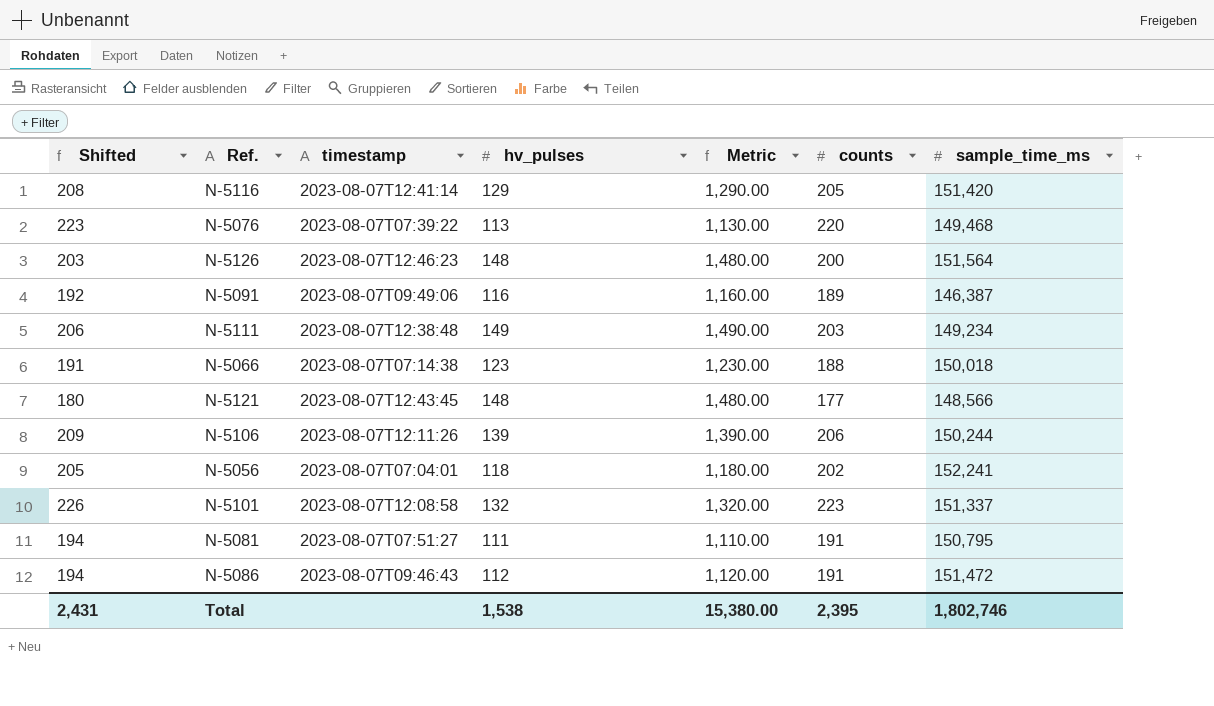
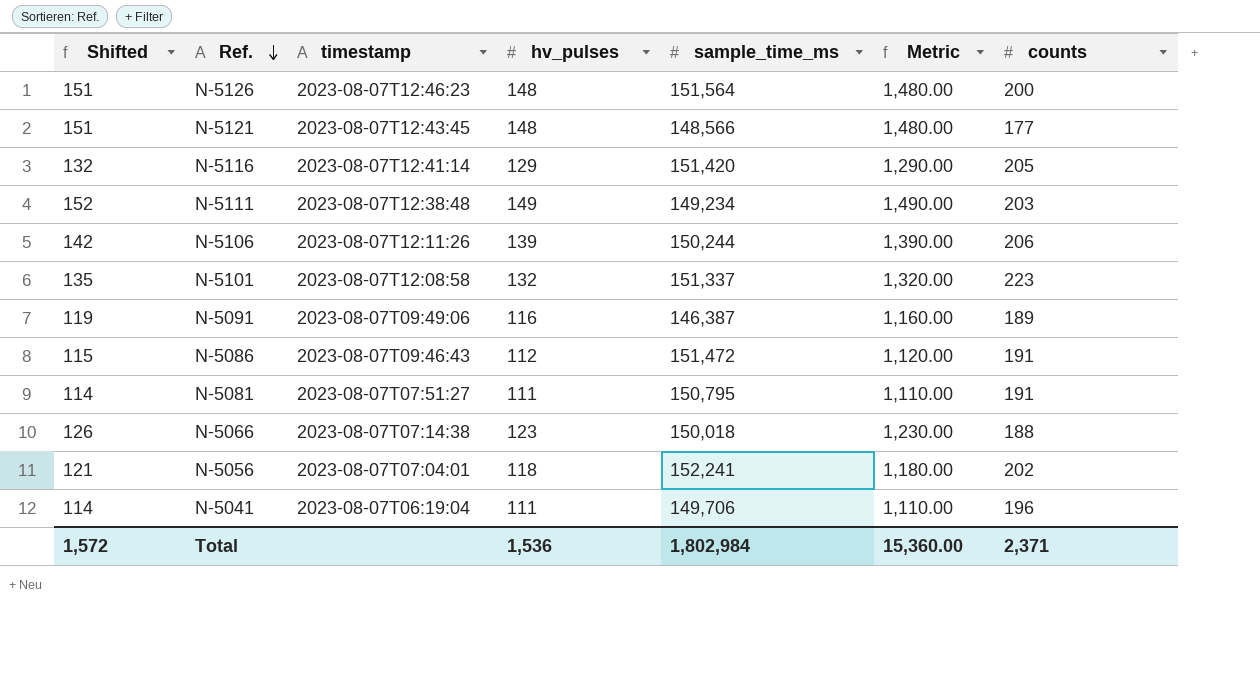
row order: none -> Ref. descending
column Shifted | formula: [counts] + 3 -> [hv_pulses] + 3
column sample_time_ms | position: 7 -> 5
row N-5076: 223 | 2023-08-07T07:39:22 | 113 | 1,130.00 | 220 | 149,468 -> none
row N-5041: none -> 114 | 2023-08-07T06:19:04 | 111 | 149,706 | 1,110.00 | 196
Total | Shifted: 2,431 -> 1,572
Total | hv_pulses: 1,538 -> 1,536
Total | sample_time_ms: 1,802,746 -> 1,802,984
Total | Metric: 15,380.00 -> 15,360.00
Total | counts: 2,395 -> 2,371

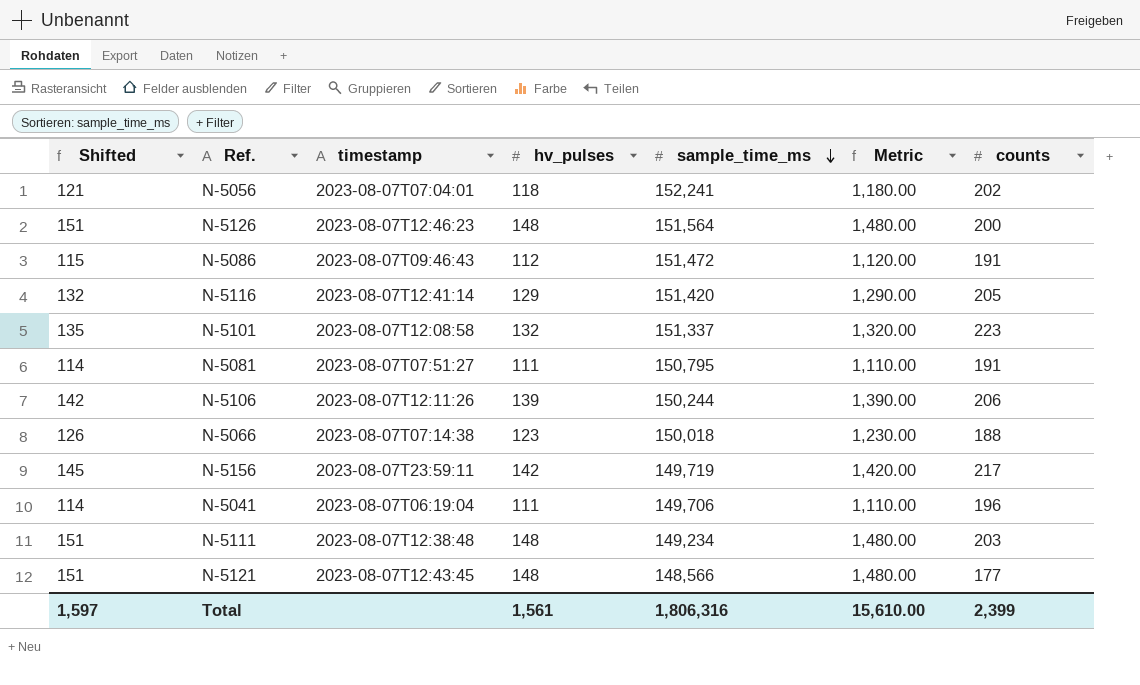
row order: Ref. descending -> sample_time_ms descending
row N-5091: 119 | 2023-08-07T09:49:06 | 116 | 146,387 | 1,160.00 | 189 -> none
row N-5156: none -> 145 | 2023-08-07T23:59:11 | 142 | 149,719 | 1,420.00 | 217
N-5111 | Shifted: 152 -> 151
N-5111 | hv_pulses: 149 -> 148
N-5111 | Metric: 1,490.00 -> 1,480.00
Total | Shifted: 1,572 -> 1,597
Total | hv_pulses: 1,536 -> 1,561
Total | sample_time_ms: 1,802,984 -> 1,806,316
Total | Metric: 15,360.00 -> 15,610.00
Total | counts: 2,371 -> 2,399

